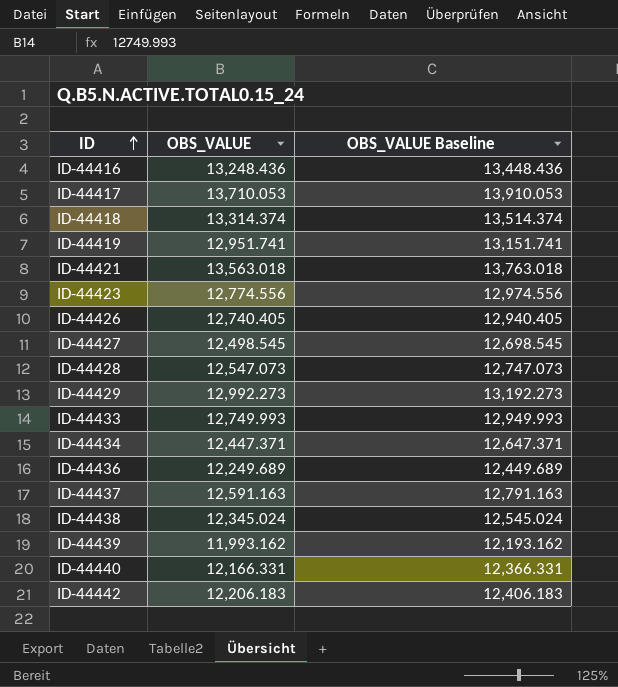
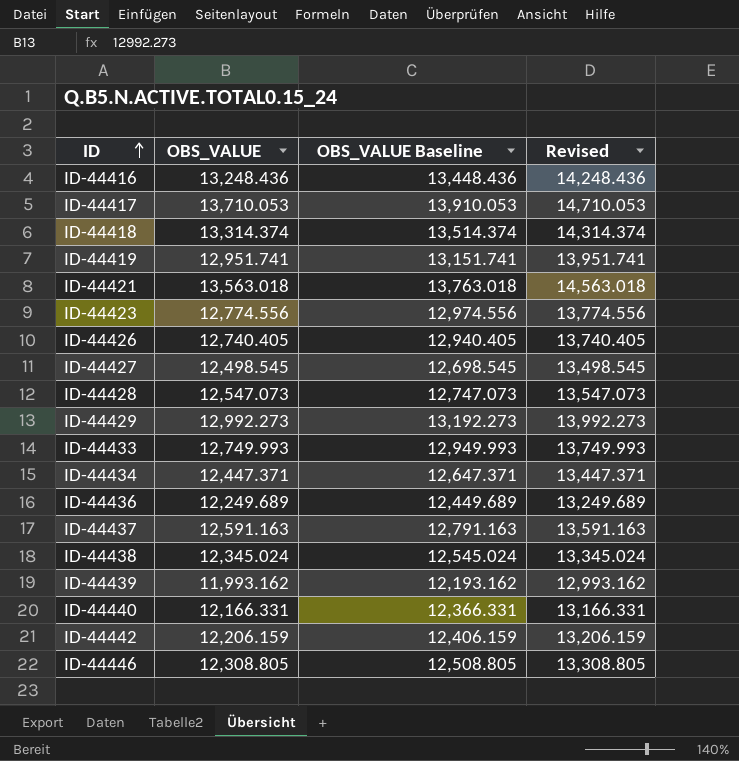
column Revised | formula: none -> [OBS_VALUE] + 1000
ID-44442 | OBS_VALUE: 12,206.183 -> 12,206.159
ID-44442 | OBS_VALUE Baseline: 12,406.183 -> 12,406.159
row ID-44446: none -> 12,308.805 | 12,508.805 | 13,308.805

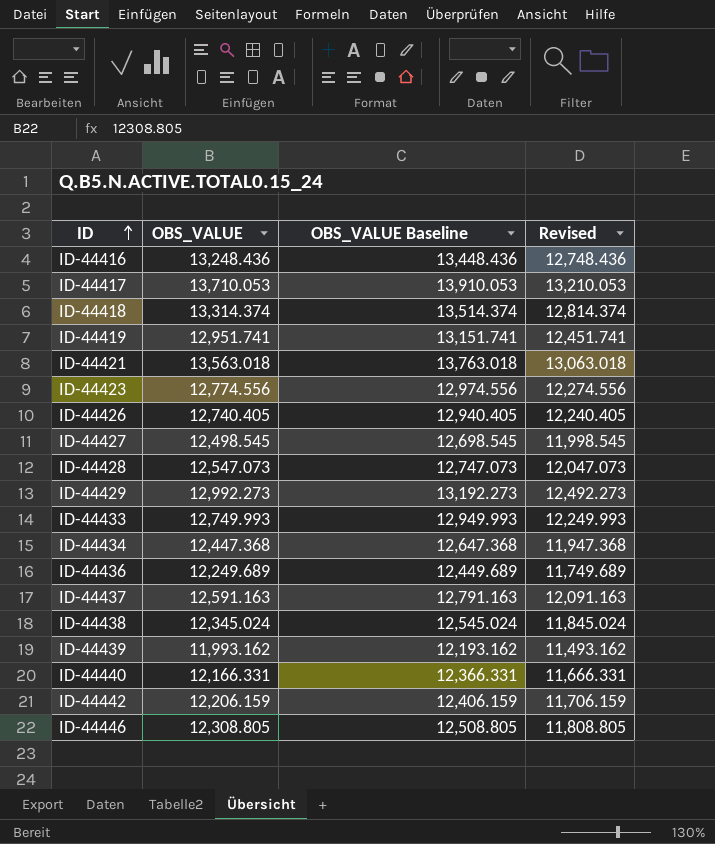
column Revised | formula: [OBS_VALUE] + 1000 -> [OBS_VALUE] - 500
ID-44434 | OBS_VALUE: 12,447.371 -> 12,447.368
ID-44434 | OBS_VALUE Baseline: 12,647.371 -> 12,647.368

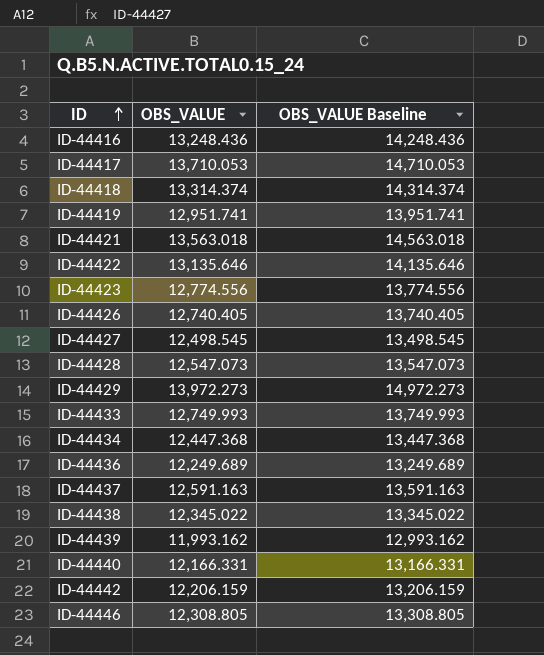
column Revised | formula: [OBS_VALUE] - 500 -> none
column OBS_VALUE Baseline | formula: [OBS_VALUE] + 200 -> [OBS_VALUE] + 1000
row ID-44422: none -> 13,135.646 | 14,135.646
ID-44429 | OBS_VALUE: 12,992.273 -> 13,972.273
ID-44438 | OBS_VALUE: 12,345.024 -> 12,345.022

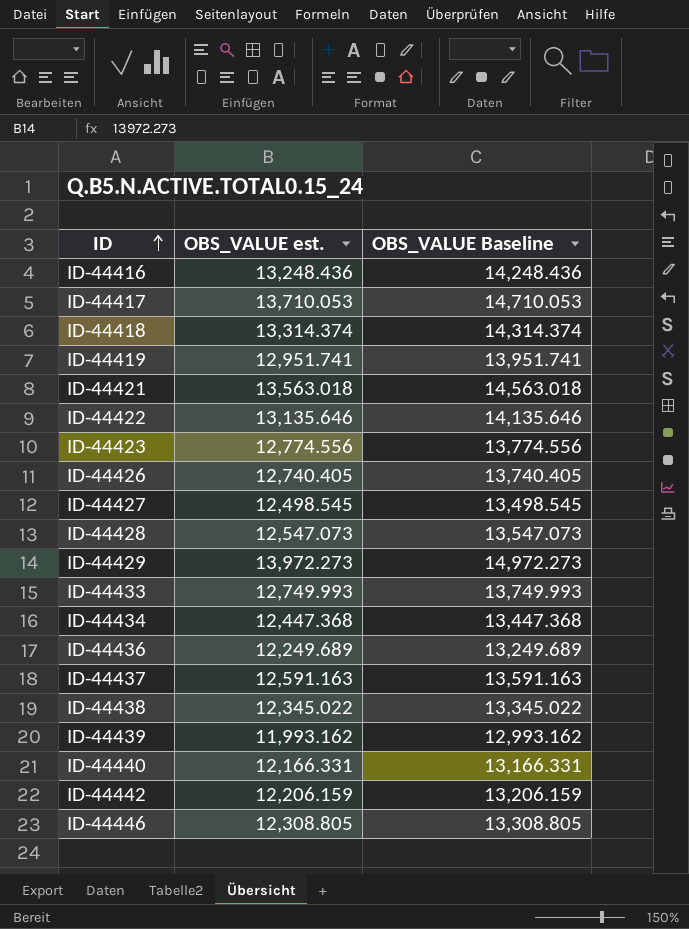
column name: OBS_VALUE -> OBS_VALUE est.

